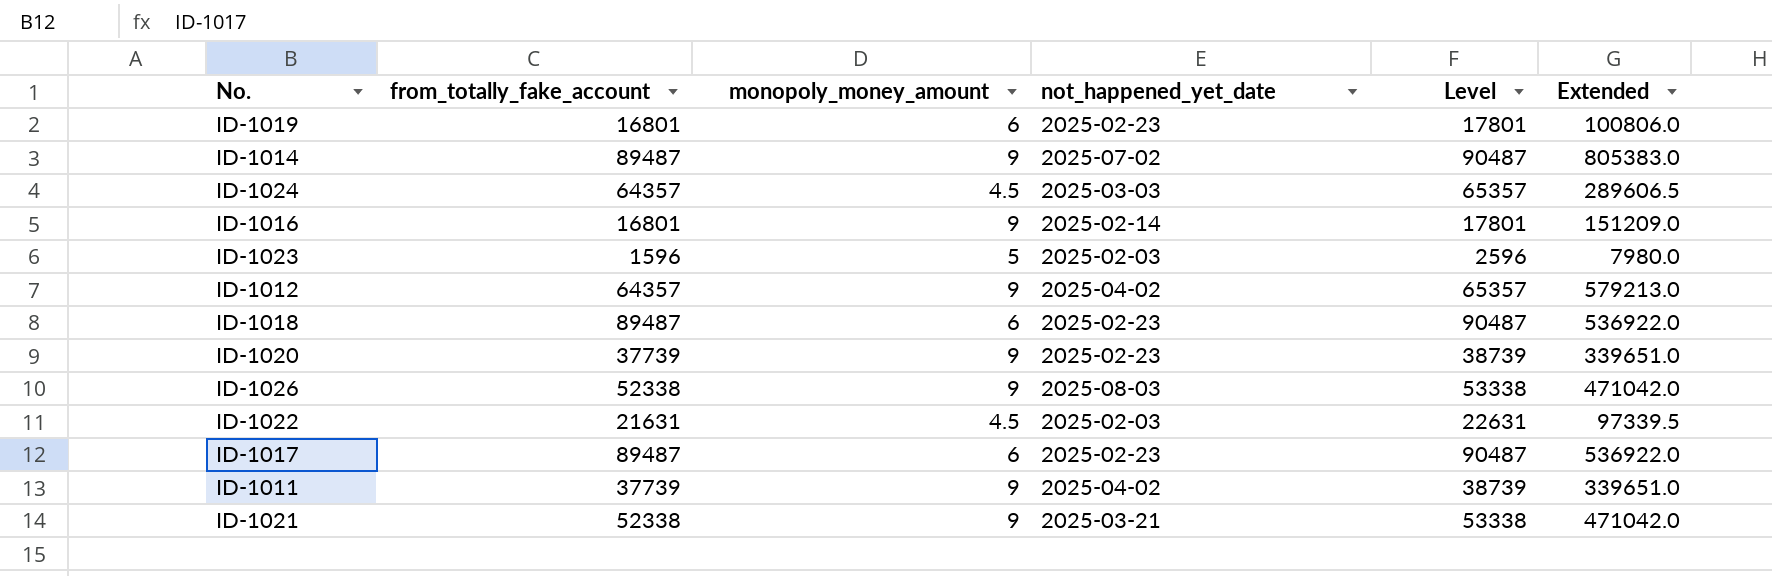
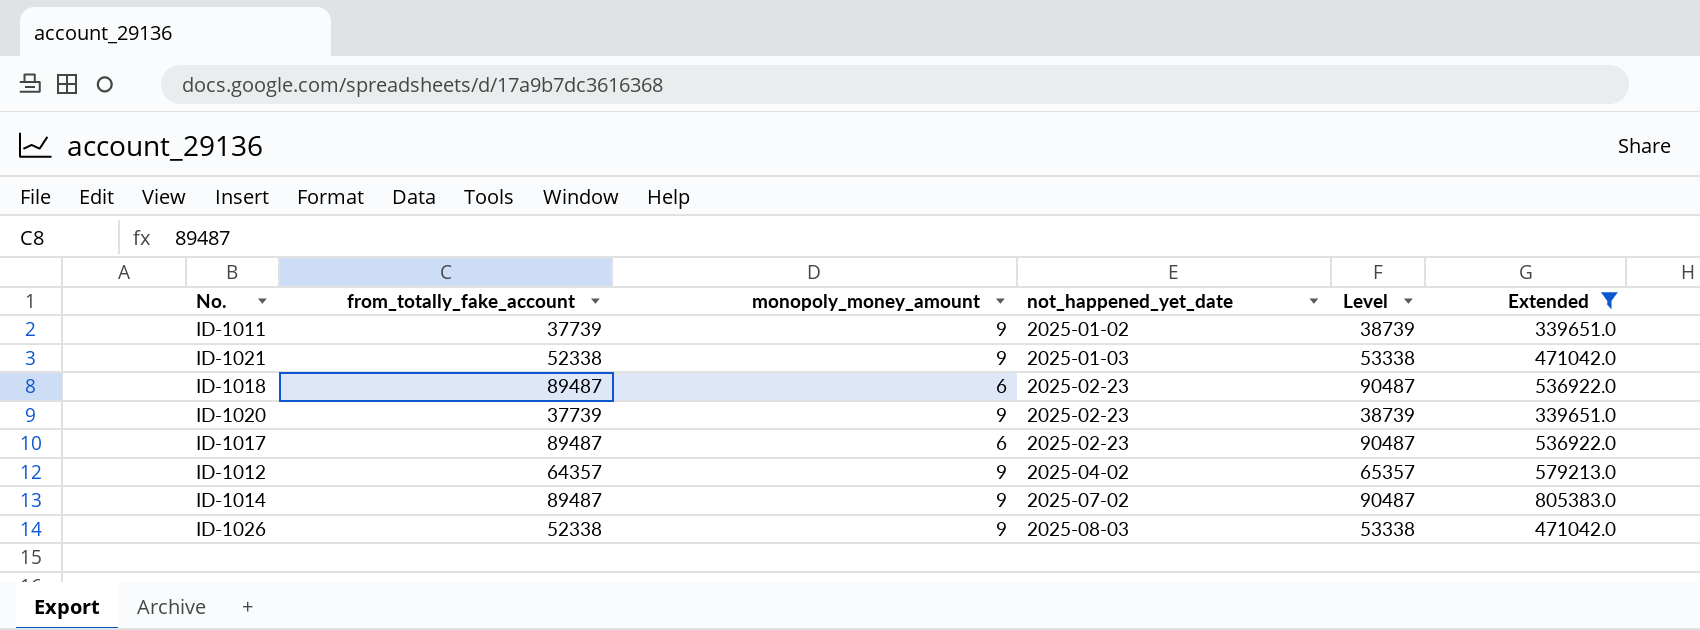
filter: none -> Extended >= 339651.0
row order: none -> not_happened_yet_date ascending
ID-1011 | not_happened_yet_date: 2025-04-02 -> 2025-01-02
ID-1021 | not_happened_yet_date: 2025-03-21 -> 2025-01-03

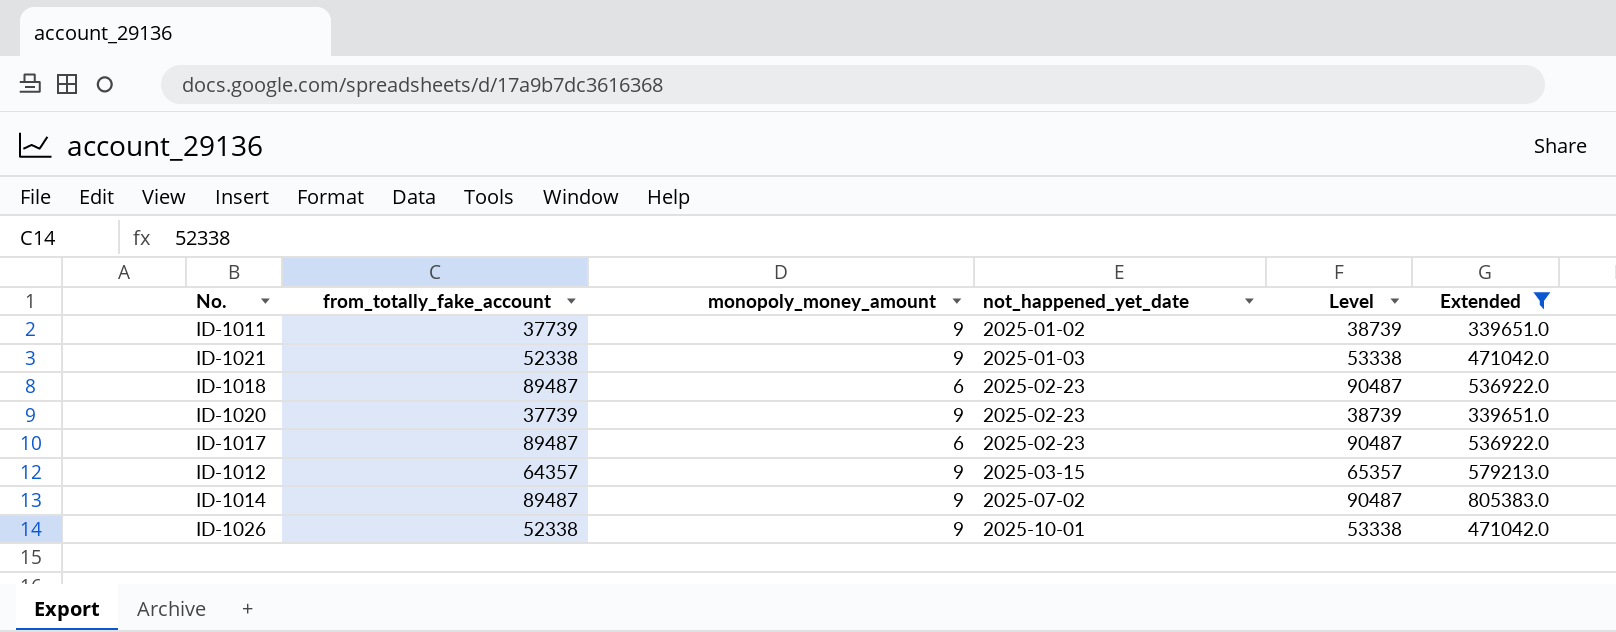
ID-1012 | not_happened_yet_date: 2025-04-02 -> 2025-03-15
ID-1026 | not_happened_yet_date: 2025-08-03 -> 2025-10-01

